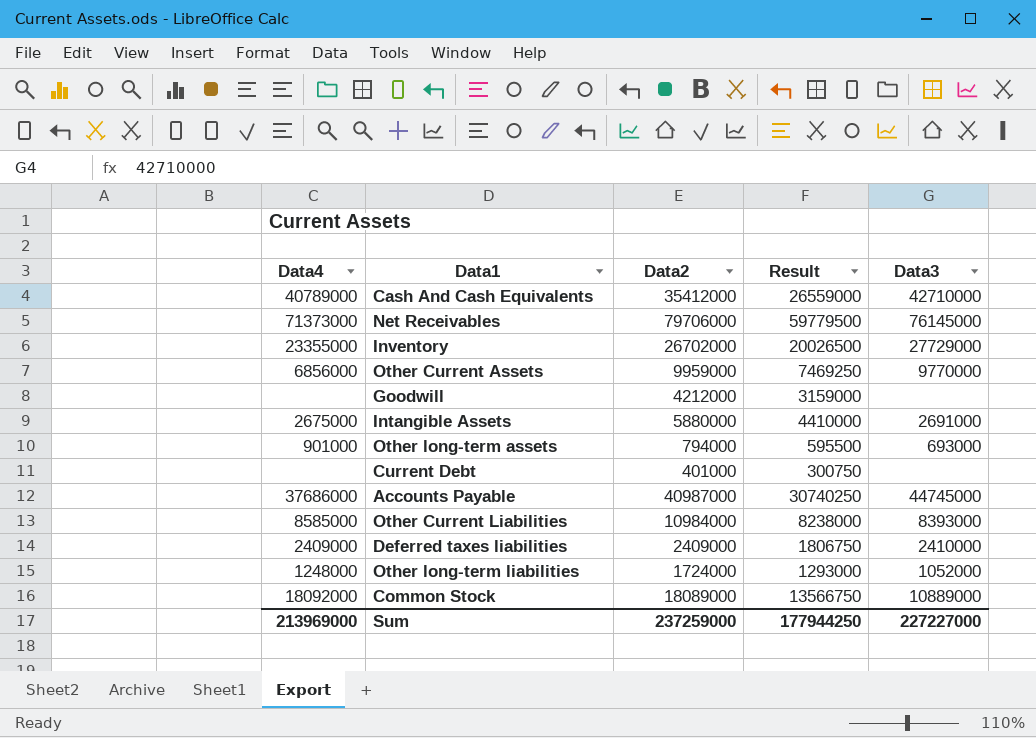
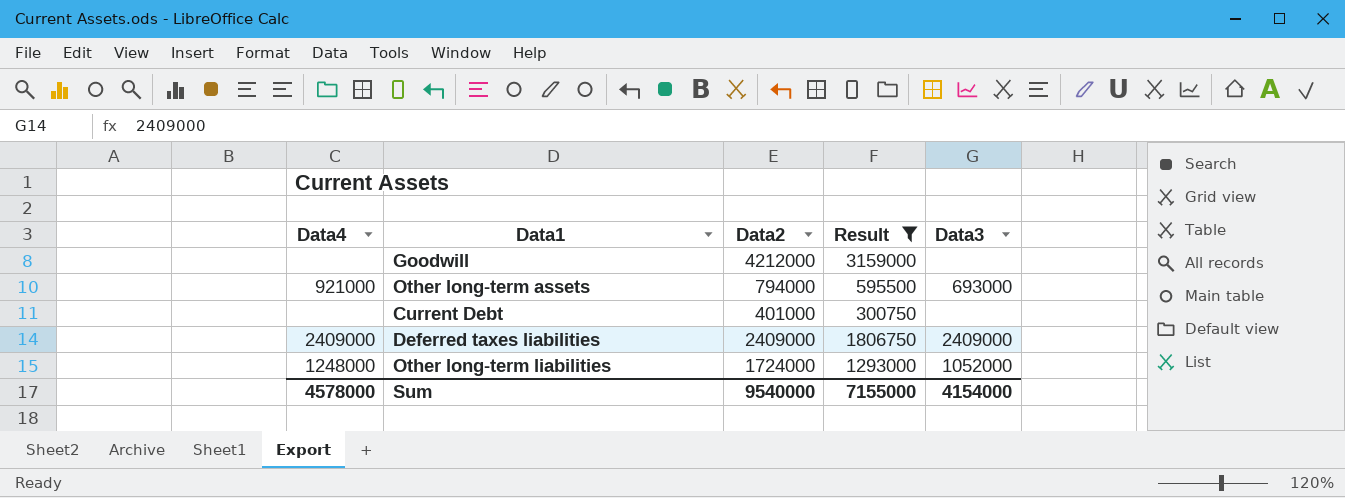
filter: none -> Result <= 3159000
Other long-term assets | Data4: 901000 -> 921000
Deferred taxes liabilities | Data3: 2410000 -> 2409000
Sum | Data4: 213969000 -> 4578000
Sum | Data2: 237259000 -> 9540000
Sum | Result: 177944250 -> 7155000
Sum | Data3: 227227000 -> 4154000

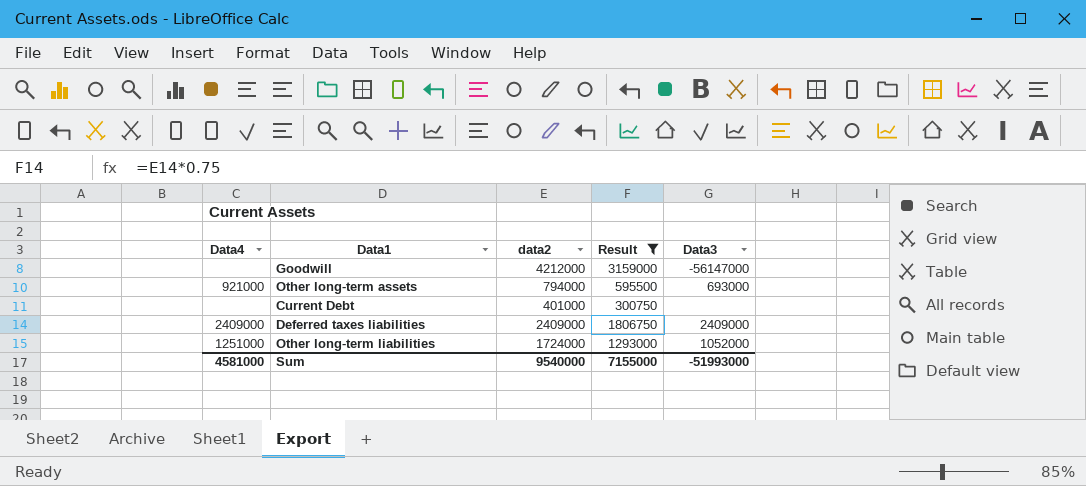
column name: Data2 -> data2
Goodwill | Data3: none -> -56147000
Other long-term liabilities | Data4: 1248000 -> 1251000
Sum | Data4: 4578000 -> 4581000
Sum | Data3: 4154000 -> -51993000

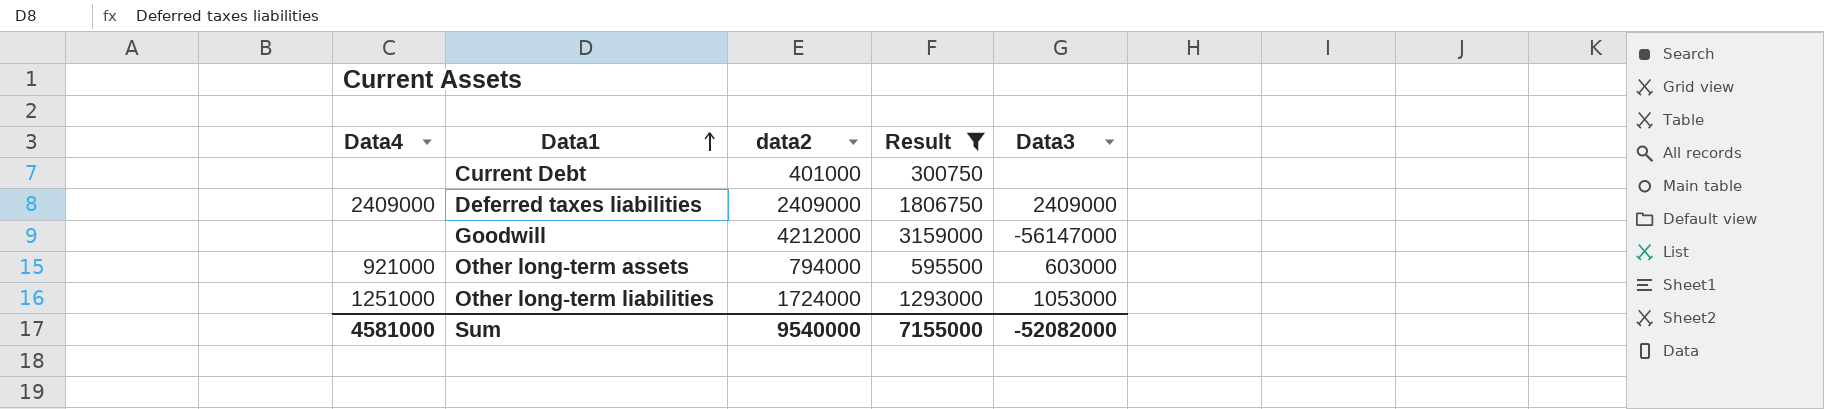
row order: none -> Data1 ascending
Other long-term assets | Data3: 693000 -> 603000
Other long-term liabilities | Data3: 1052000 -> 1053000
Sum | Data3: -51993000 -> -52082000

